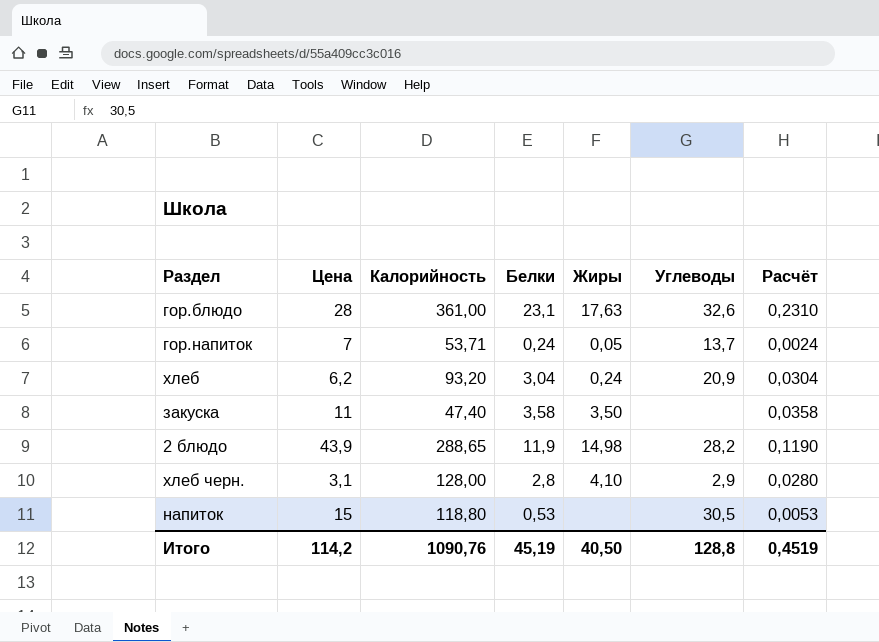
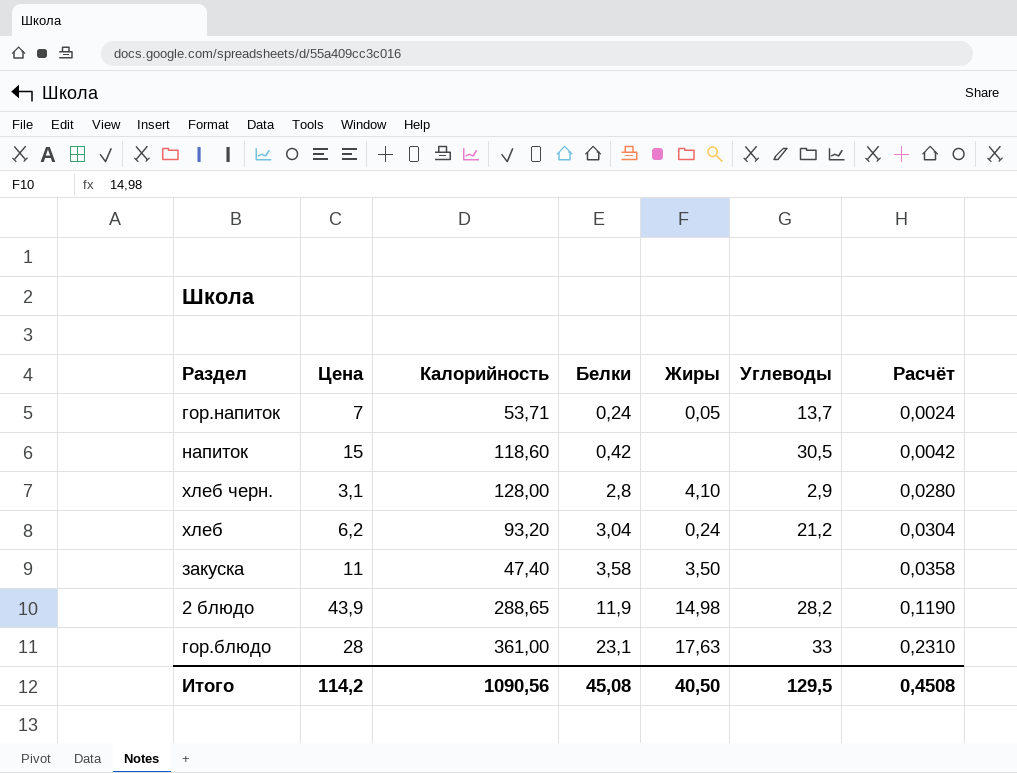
row order: none -> Белки ascending
напиток | Калорийность: 118,80 -> 118,60
напиток | Белки: 0,53 -> 0,42
напиток | Расчёт: 0,0053 -> 0,0042
хлеб | Углеводы: 20,9 -> 21,2
гор.блюдо | Углеводы: 32,6 -> 33
Итого | Калорийность: 1090,76 -> 1090,56
Итого | Белки: 45,19 -> 45,08
Итого | Углеводы: 128,8 -> 129,5
Итого | Расчёт: 0,4519 -> 0,4508

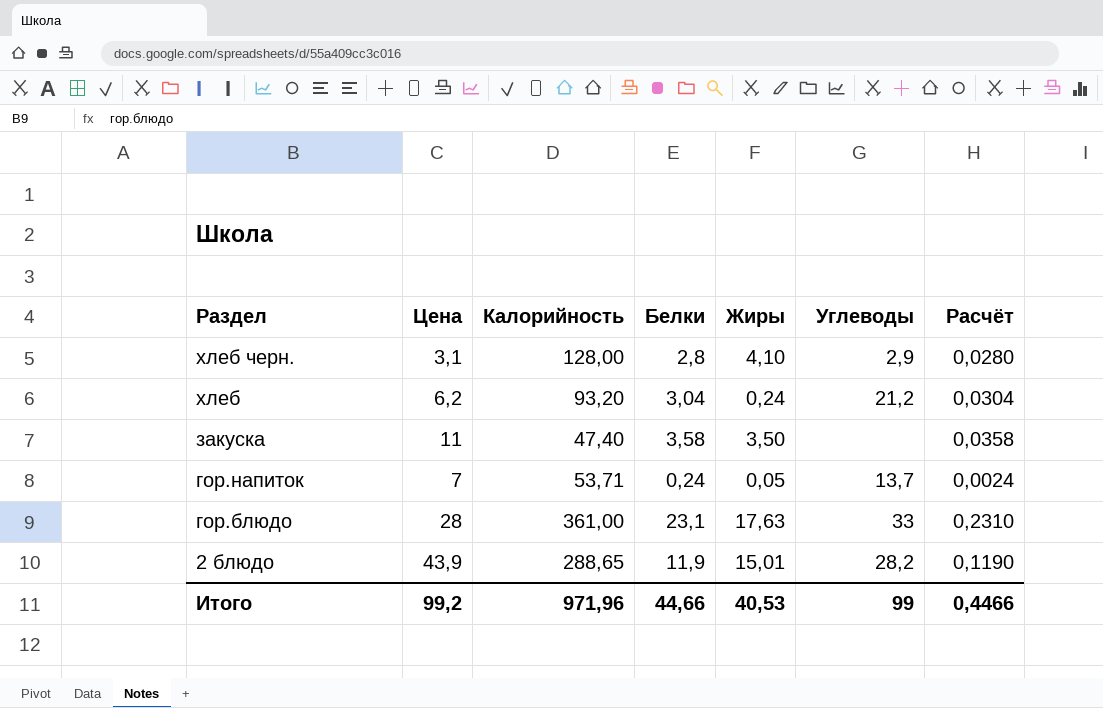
row order: Белки ascending -> Раздел descending
row напиток: 15 | 118,60 | 0,42 | none | 30,5 | 0,0042 -> none
2 блюдо | Жиры: 14,98 -> 15,01
Итого | Цена: 114,2 -> 99,2
Итого | Калорийность: 1090,56 -> 971,96
Итого | Белки: 45,08 -> 44,66
Итого | Жиры: 40,50 -> 40,53
Итого | Углеводы: 129,5 -> 99
Итого | Расчёт: 0,4508 -> 0,4466

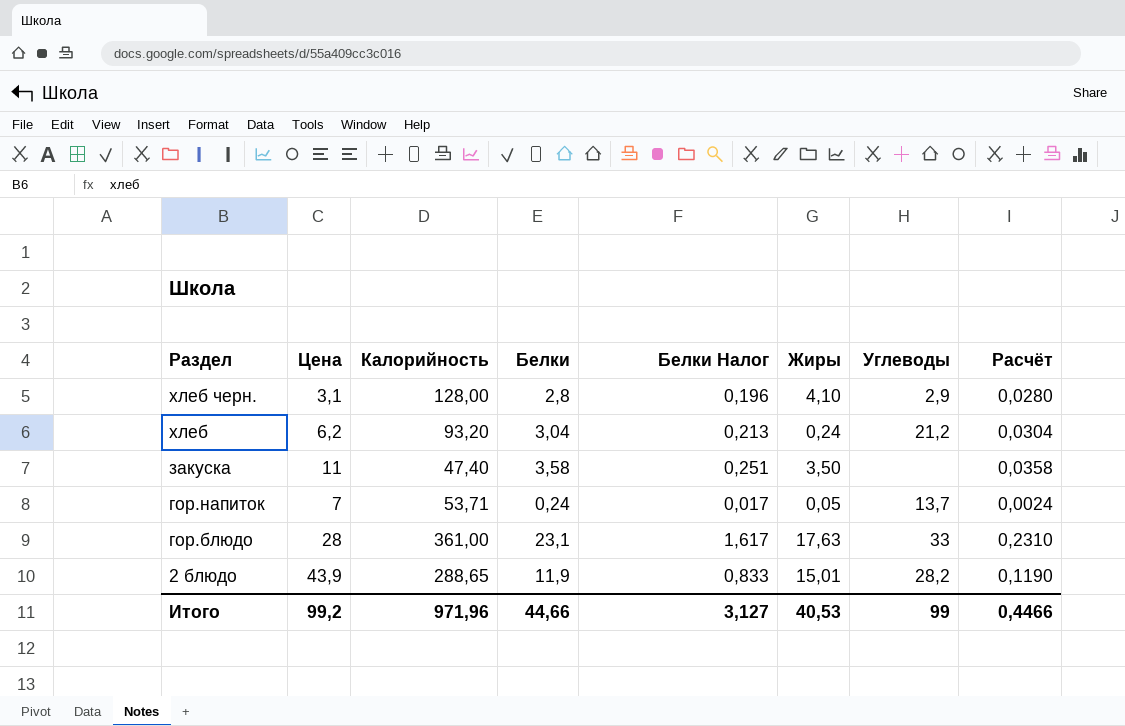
column Белки Налог | formula: none -> [Белки] * 0,07

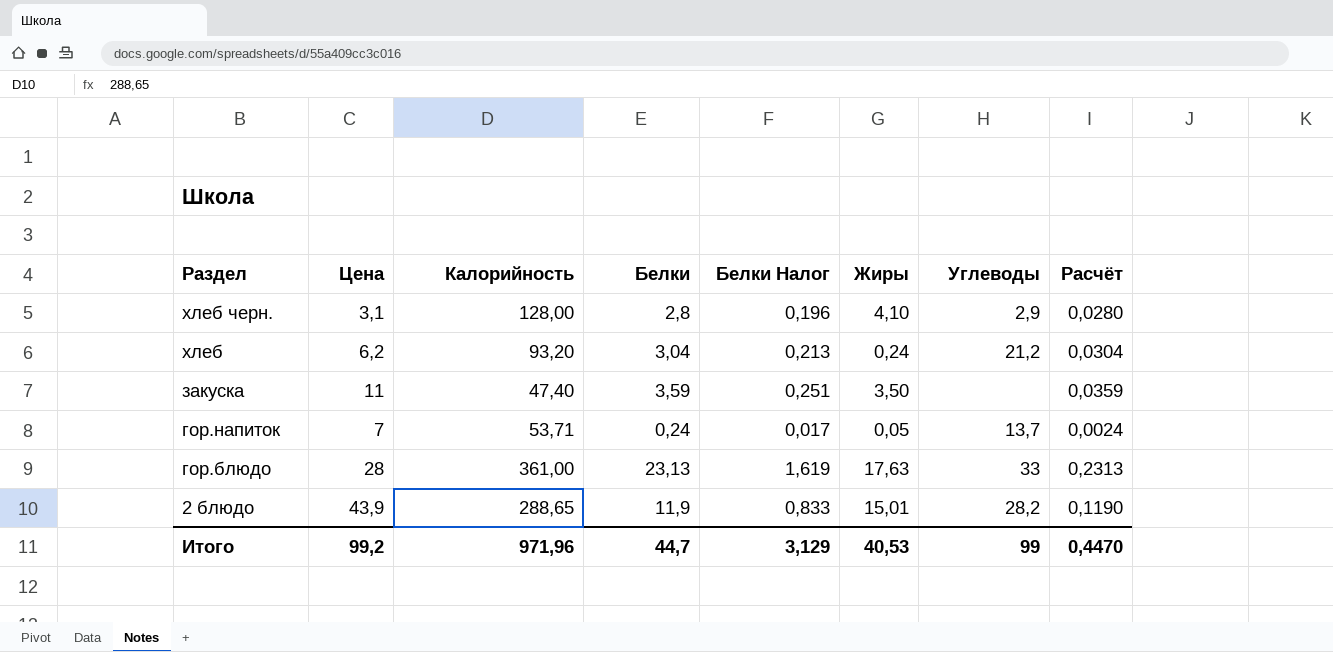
закуска | Белки: 3,58 -> 3,59
закуска | Расчёт: 0,0358 -> 0,0359
гор.блюдо | Белки: 23,1 -> 23,13
гор.блюдо | Белки Налог: 1,617 -> 1,619
гор.блюдо | Расчёт: 0,2310 -> 0,2313
Итого | Белки: 44,66 -> 44,7
Итого | Белки Налог: 3,127 -> 3,129
Итого | Расчёт: 0,4466 -> 0,4470

